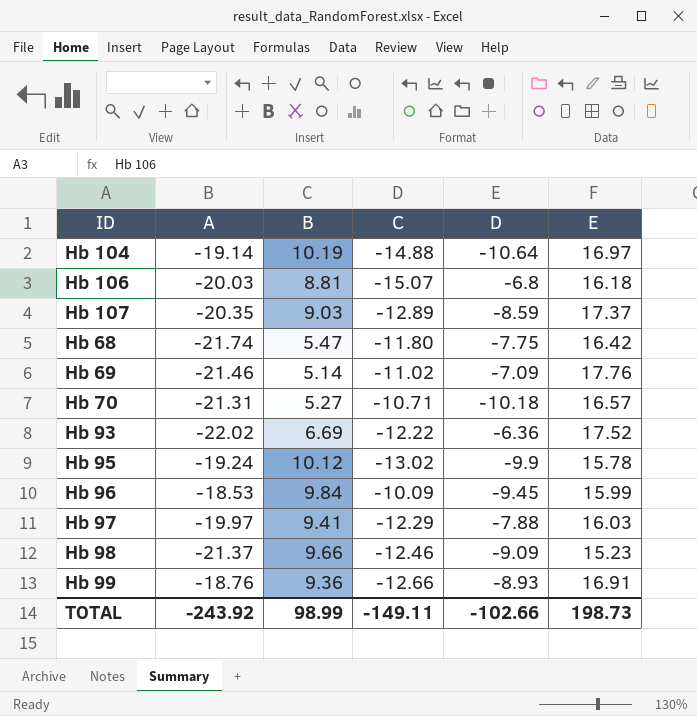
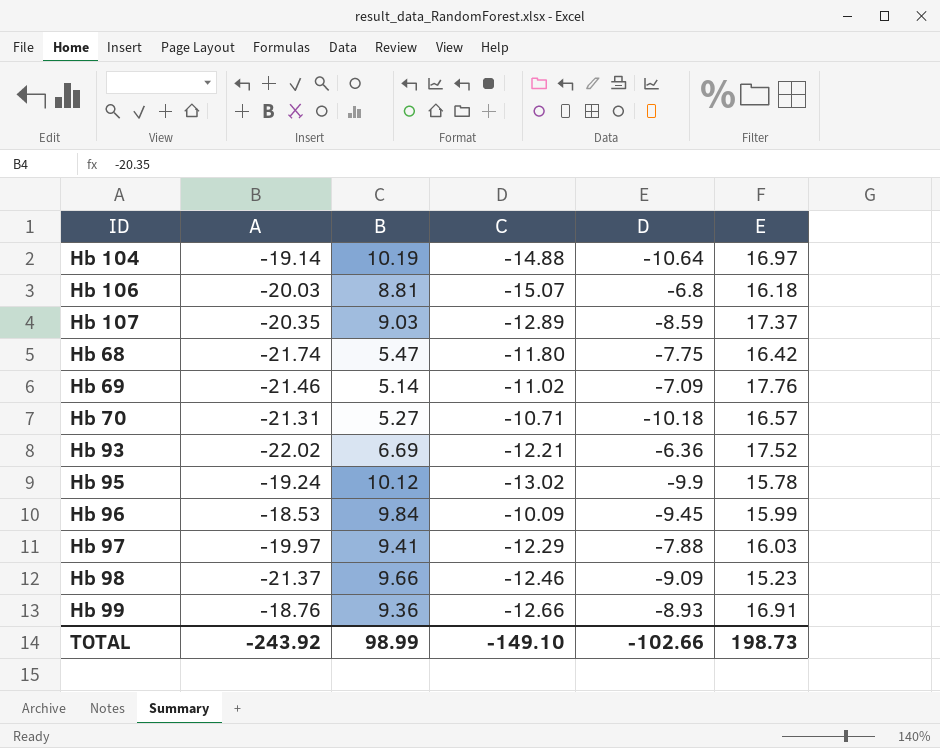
Hb 93 | C: -12.22 -> -12.21
TOTAL | C: -149.11 -> -149.10

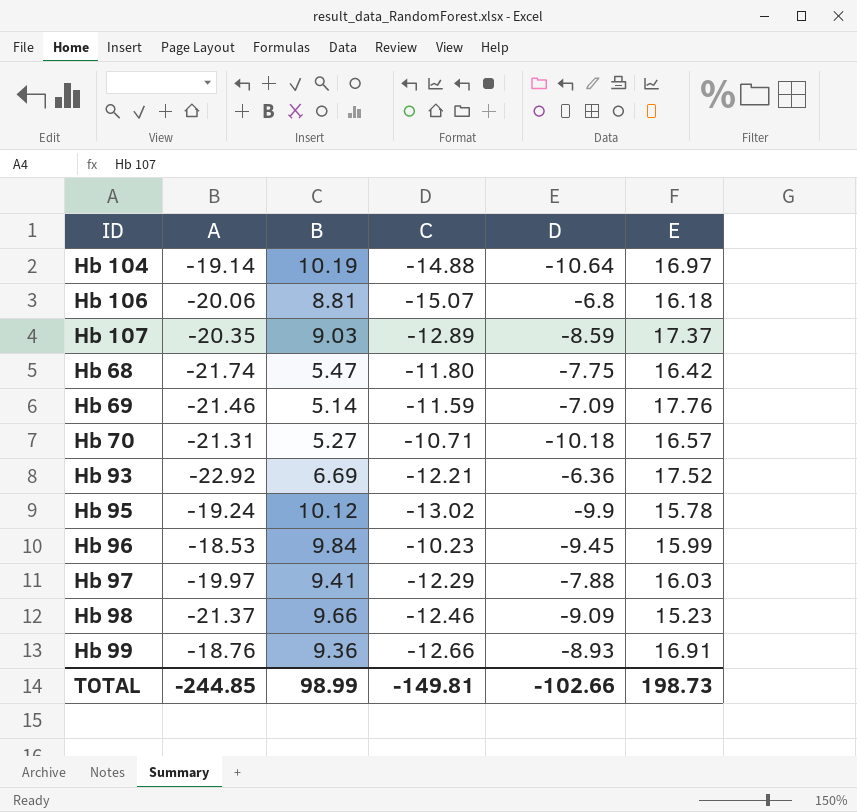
Hb 106 | A: -20.03 -> -20.06
Hb 69 | C: -11.02 -> -11.59
Hb 93 | A: -22.02 -> -22.92
Hb 96 | C: -10.09 -> -10.23
TOTAL | A: -243.92 -> -244.85
TOTAL | C: -149.10 -> -149.81

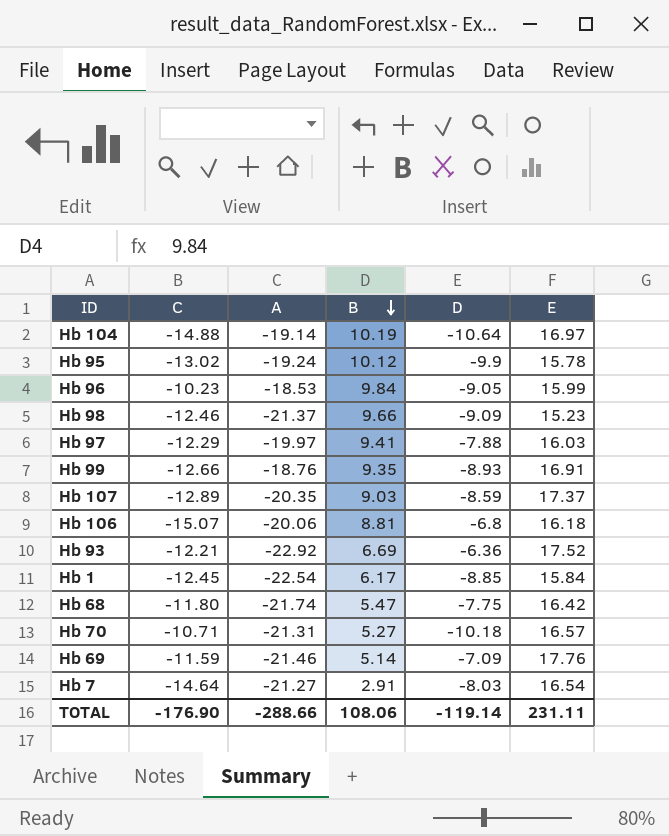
row order: none -> B descending
column C | position: 4 -> 2
Hb 96 | D: -9.45 -> -9.05
Hb 99 | B: 9.36 -> 9.35
row Hb 1: none -> -12.45 | -22.54 | 6.17 | -8.85 | 15.84
row Hb 7: none -> -14.64 | -21.27 | 2.91 | -8.03 | 16.54
TOTAL | C: -149.81 -> -176.90
TOTAL | A: -244.85 -> -288.66
TOTAL | B: 98.99 -> 108.06
TOTAL | D: -102.66 -> -119.14
TOTAL | E: 198.73 -> 231.11

